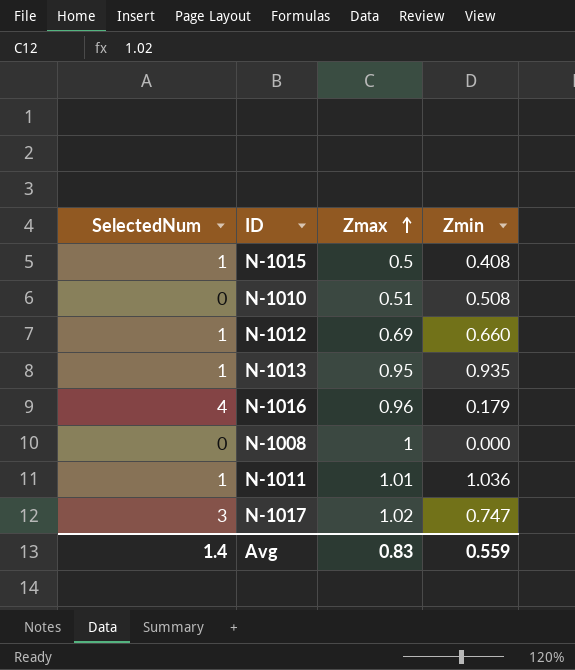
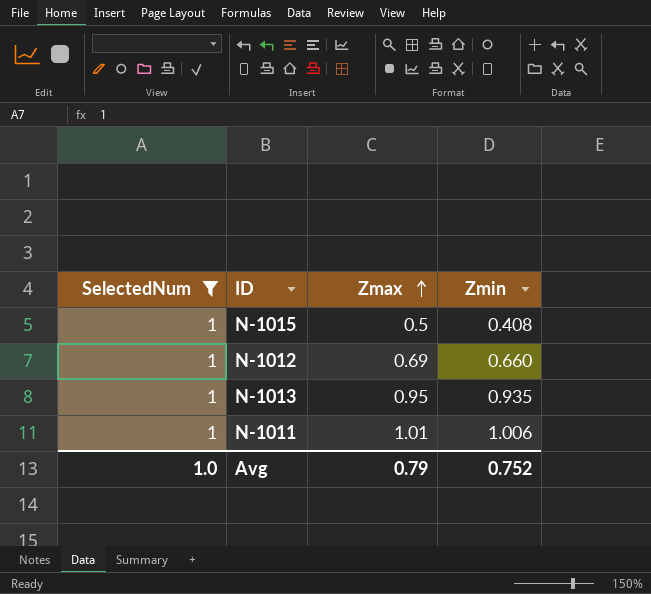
filter: none -> SelectedNum = 1
N-1011 | Zmin: 1.036 -> 1.006
Avg | SelectedNum: 1.4 -> 1.0
Avg | Zmax: 0.83 -> 0.79
Avg | Zmin: 0.559 -> 0.752

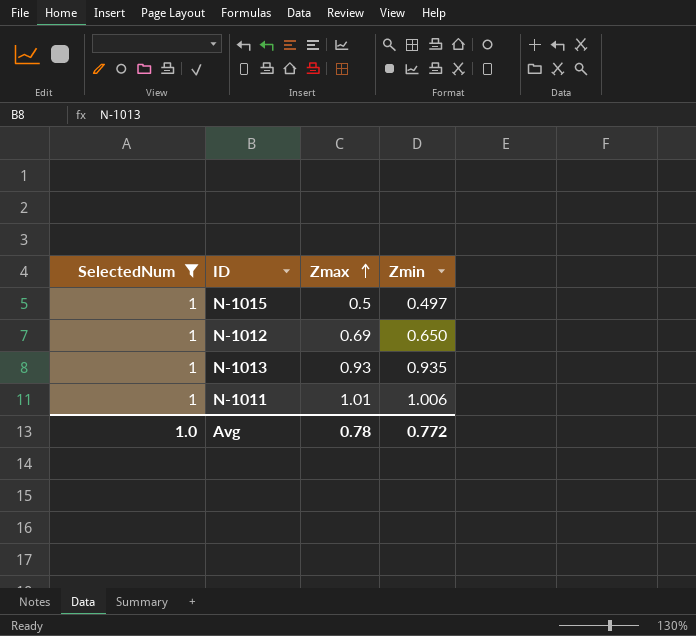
N-1015 | Zmin: 0.408 -> 0.497
N-1012 | Zmin: 0.660 -> 0.650
N-1013 | Zmax: 0.95 -> 0.93
Avg | Zmax: 0.79 -> 0.78
Avg | Zmin: 0.752 -> 0.772

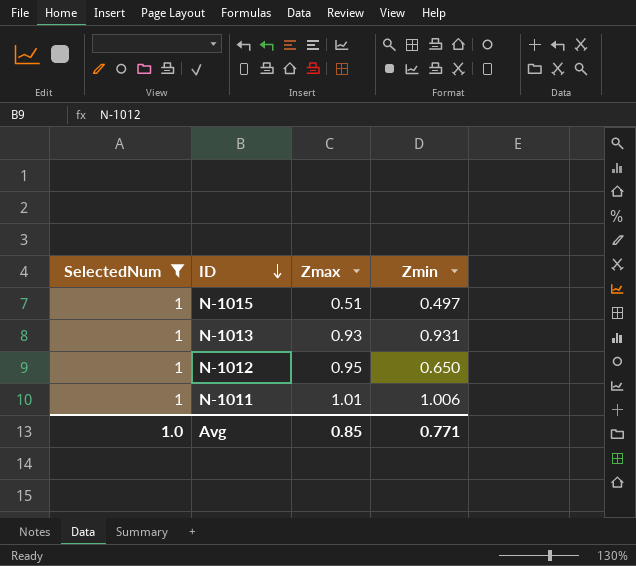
row order: Zmax ascending -> ID descending
N-1015 | Zmax: 0.5 -> 0.51
N-1013 | Zmin: 0.935 -> 0.931
N-1012 | Zmax: 0.69 -> 0.95
Avg | Zmax: 0.78 -> 0.85
Avg | Zmin: 0.772 -> 0.771

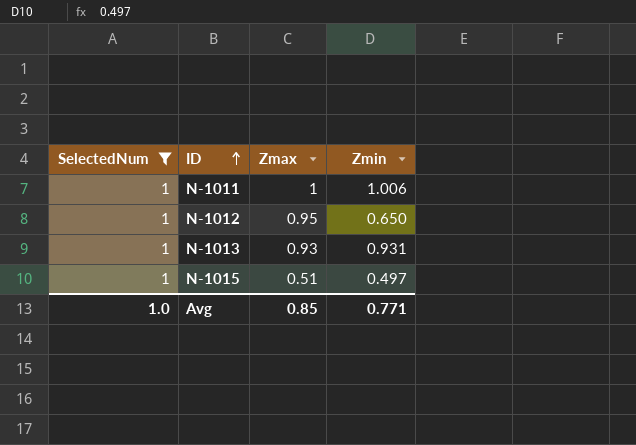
row order: ID descending -> ID ascending
N-1011 | Zmax: 1.01 -> 1

